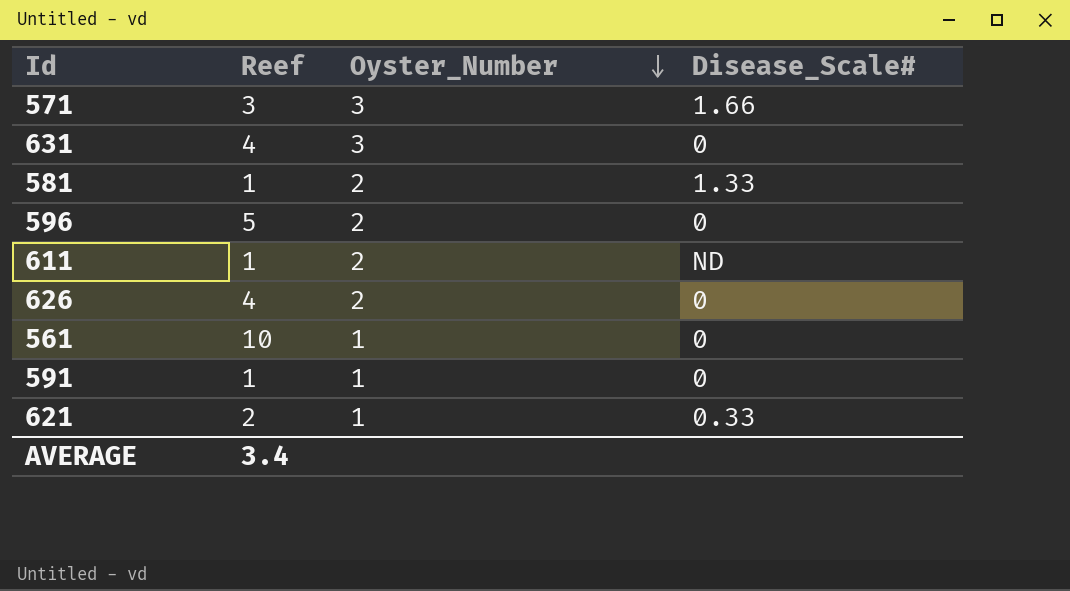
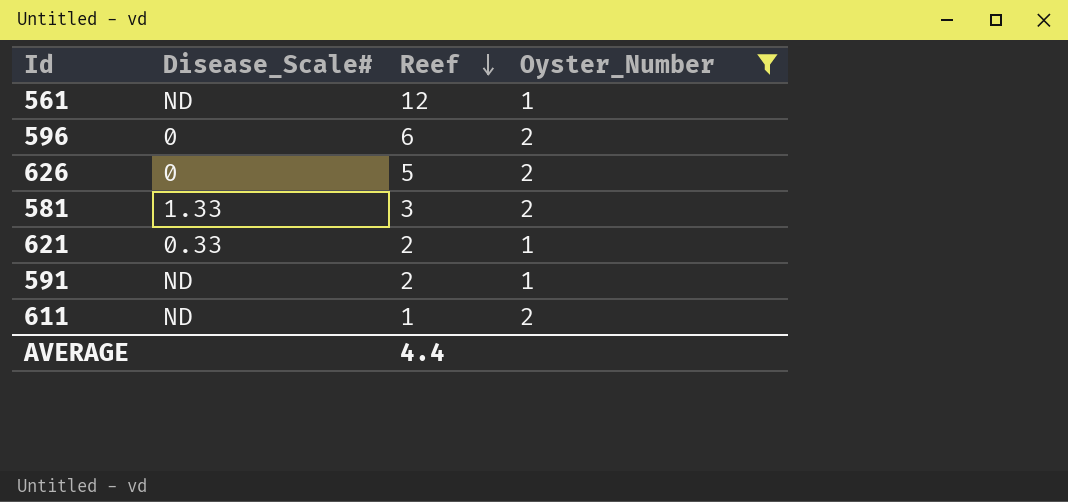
filter: none -> Oyster_Number != 3
row order: Oyster_Number descending -> Reef descending
column Disease_Scale# | position: 4 -> 2
561 | Disease_Scale#: 0 -> ND
561 | Reef: 10 -> 12
596 | Reef: 5 -> 6
626 | Reef: 4 -> 5
581 | Reef: 1 -> 3
591 | Disease_Scale#: 0 -> ND
591 | Reef: 1 -> 2
AVERAGE | Reef: 3.4 -> 4.4

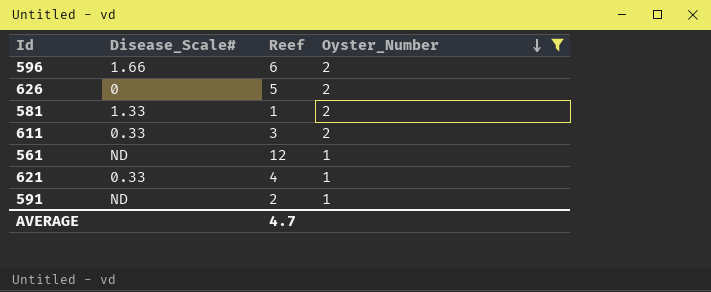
row order: Reef descending -> Oyster_Number descending
596 | Disease_Scale#: 0 -> 1.66
581 | Reef: 3 -> 1
611 | Disease_Scale#: ND -> 0.33
611 | Reef: 1 -> 3
621 | Reef: 2 -> 4
AVERAGE | Reef: 4.4 -> 4.7

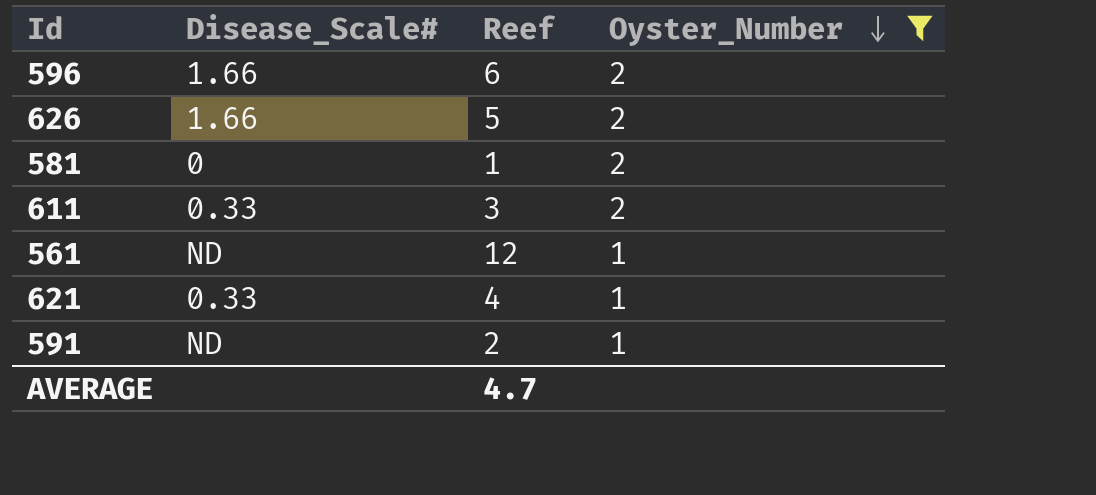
626 | Disease_Scale#: 0 -> 1.66
581 | Disease_Scale#: 1.33 -> 0

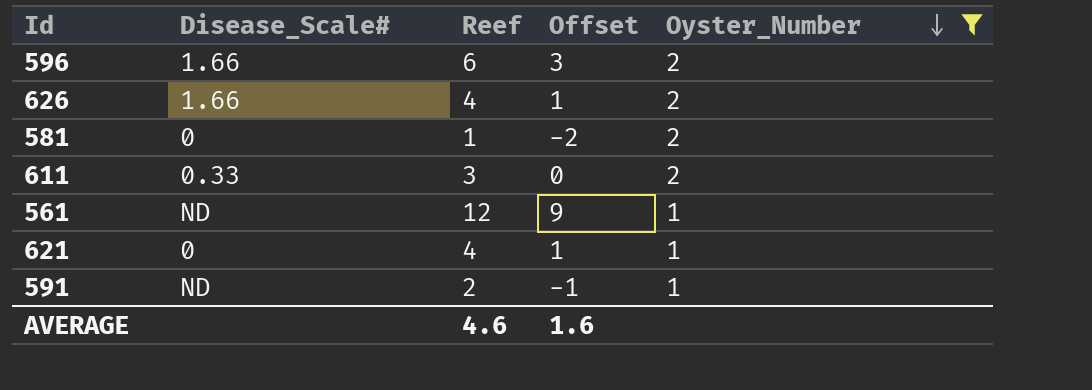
column Offset | formula: none -> [Reef] - 3
626 | Reef: 5 -> 4
621 | Disease_Scale#: 0.33 -> 0
AVERAGE | Reef: 4.7 -> 4.6

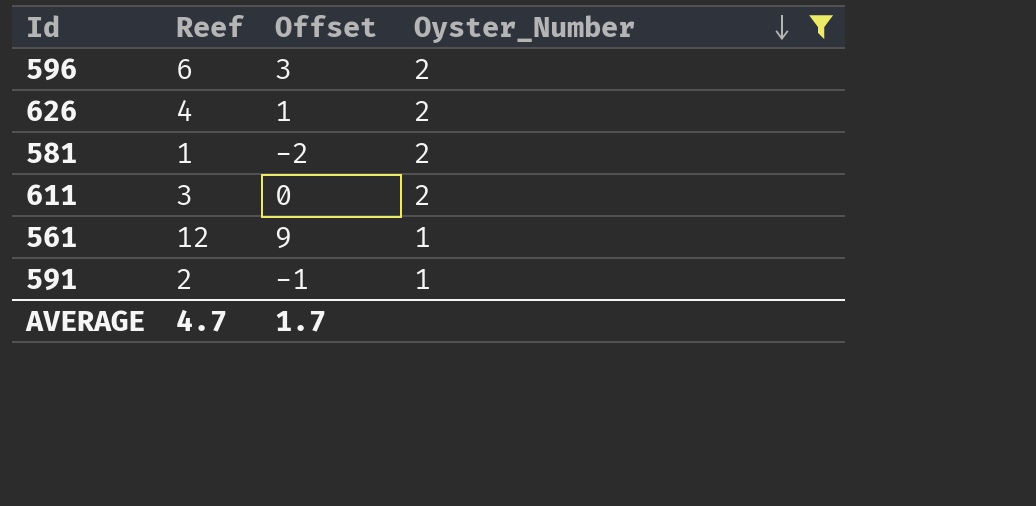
column Disease_Scale# | position: 2 -> none
row 621: 0 | 4 | 1 | 1 -> none
AVERAGE | Reef: 4.6 -> 4.7
AVERAGE | Offset: 1.6 -> 1.7

